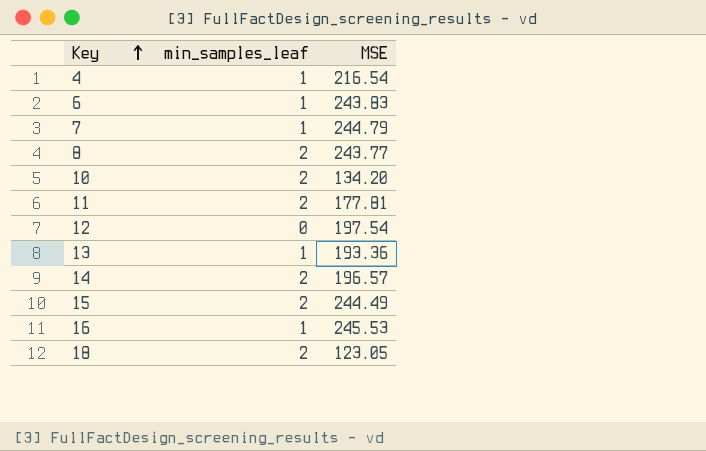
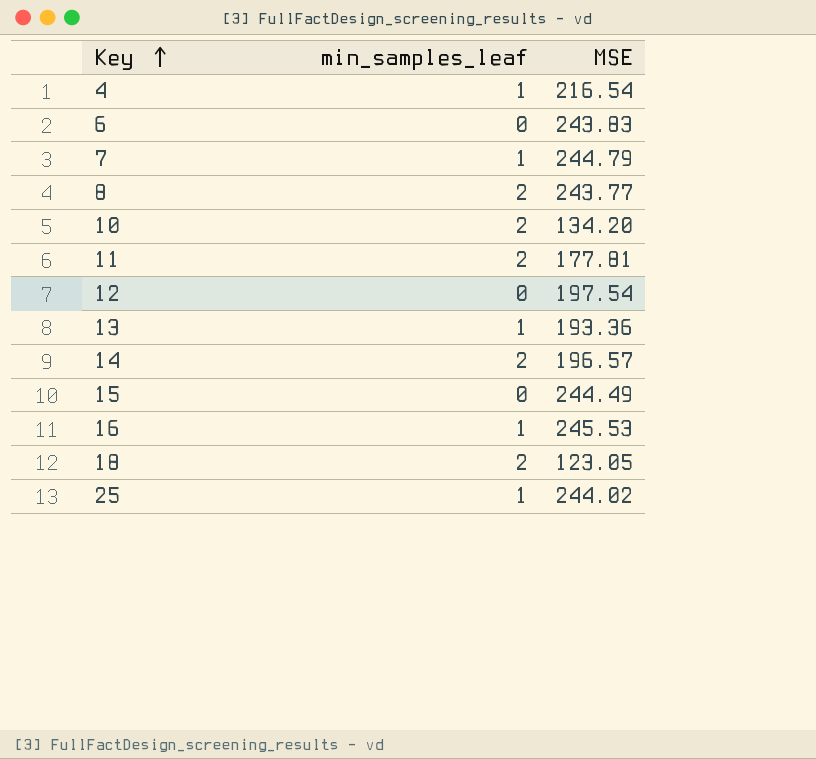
6 | min_samples_leaf: 1 -> 0
15 | min_samples_leaf: 2 -> 0
row 25: none -> 1 | 244.02

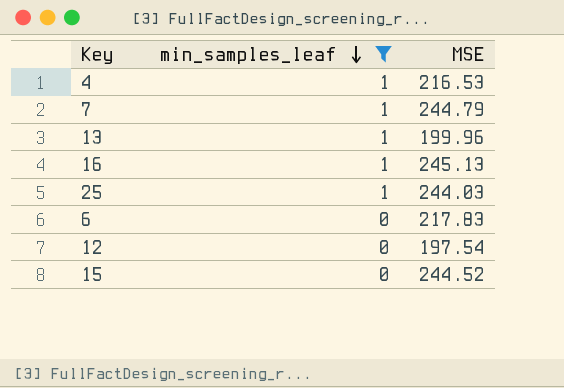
filter: none -> min_samples_leaf != 2
row order: Key ascending -> min_samples_leaf descending
4 | MSE: 216.54 -> 216.53
13 | MSE: 193.36 -> 199.96
16 | MSE: 245.53 -> 245.13
25 | MSE: 244.02 -> 244.03
6 | MSE: 243.83 -> 217.83
15 | MSE: 244.49 -> 244.52

